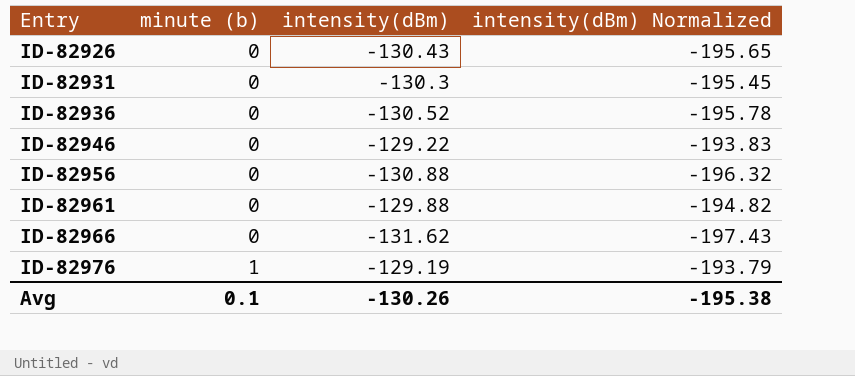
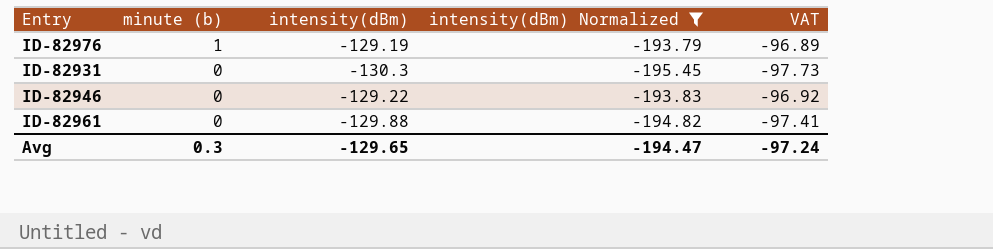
filter: none -> intensity(dBm) Normalized >= -195.45
row order: Entry ascending -> minute (b) descending
column VAT | formula: none -> [intensity(dBm)] * 0.75
Avg | minute (b): 0.1 -> 0.3
Avg | intensity(dBm): -130.26 -> -129.65
Avg | intensity(dBm) Normalized: -195.38 -> -194.47

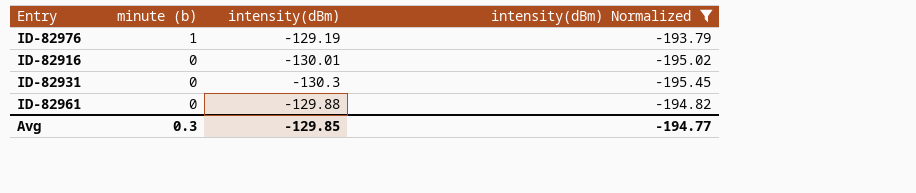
column VAT | formula: [intensity(dBm)] * 0.75 -> none
row ID-82946: 0 | -129.22 | -193.83 | -96.92 -> none
row ID-82916: none -> 0 | -130.01 | -195.02
Avg | intensity(dBm): -129.65 -> -129.85
Avg | intensity(dBm) Normalized: -194.47 -> -194.77

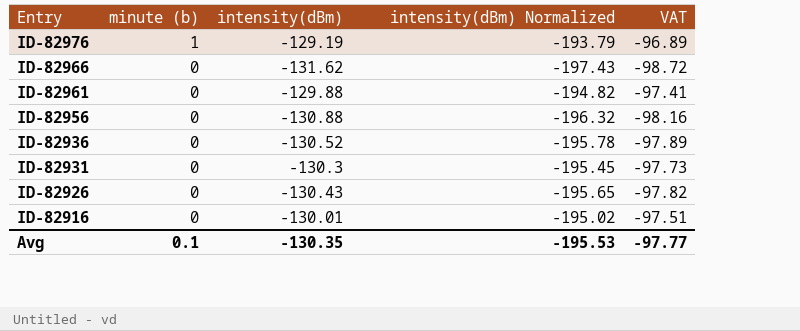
filter: intensity(dBm) Normalized >= -195.45 -> none
row order: minute (b) descending -> Entry descending
column VAT | formula: none -> [intensity(dBm)] * 0.75
Avg | minute (b): 0.3 -> 0.1
Avg | intensity(dBm): -129.85 -> -130.35
Avg | intensity(dBm) Normalized: -194.77 -> -195.53

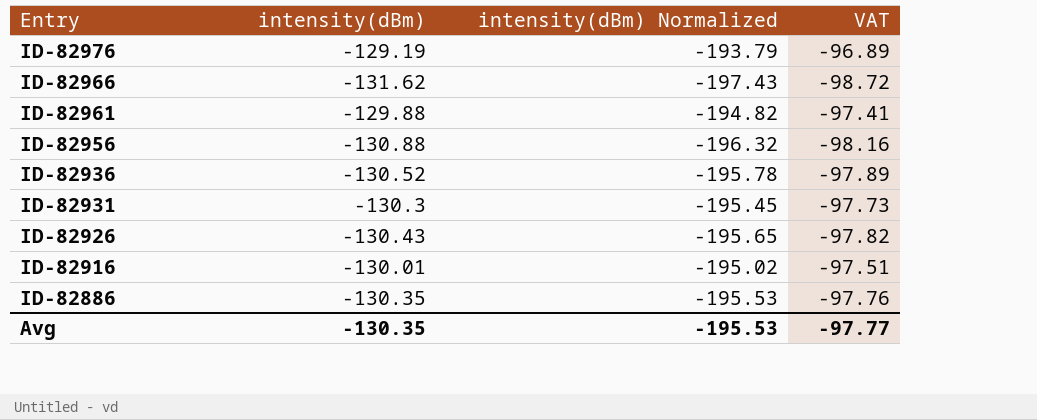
column minute (b) | position: 2 -> none
row ID-82886: none -> -130.35 | -195.53 | -97.76

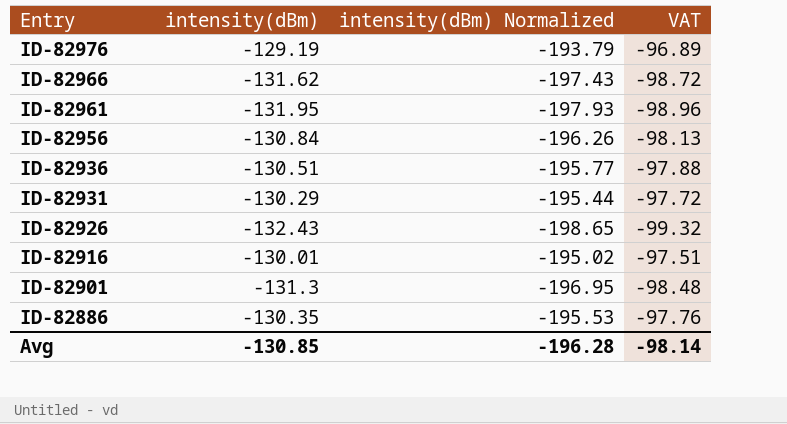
ID-82961 | intensity(dBm): -129.88 -> -131.95
ID-82961 | intensity(dBm) Normalized: -194.82 -> -197.93
ID-82961 | VAT: -97.41 -> -98.96
ID-82956 | intensity(dBm): -130.88 -> -130.84
ID-82956 | intensity(dBm) Normalized: -196.32 -> -196.26
ID-82956 | VAT: -98.16 -> -98.13
ID-82936 | intensity(dBm): -130.52 -> -130.51
ID-82936 | intensity(dBm) Normalized: -195.78 -> -195.77
ID-82936 | VAT: -97.89 -> -97.88
ID-82931 | intensity(dBm): -130.3 -> -130.29
ID-82931 | intensity(dBm) Normalized: -195.45 -> -195.44
ID-82931 | VAT: -97.73 -> -97.72
ID-82926 | intensity(dBm): -130.43 -> -132.43
ID-82926 | intensity(dBm) Normalized: -195.65 -> -198.65
ID-82926 | VAT: -97.82 -> -99.32
row ID-82901: none -> -131.3 | -196.95 | -98.48
Avg | intensity(dBm): -130.35 -> -130.85
Avg | intensity(dBm) Normalized: -195.53 -> -196.28
Avg | VAT: -97.77 -> -98.14

